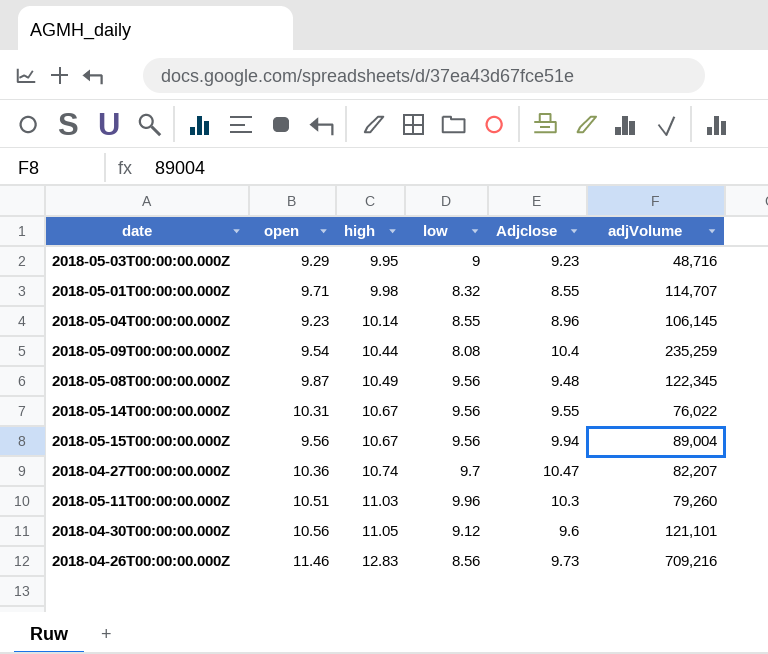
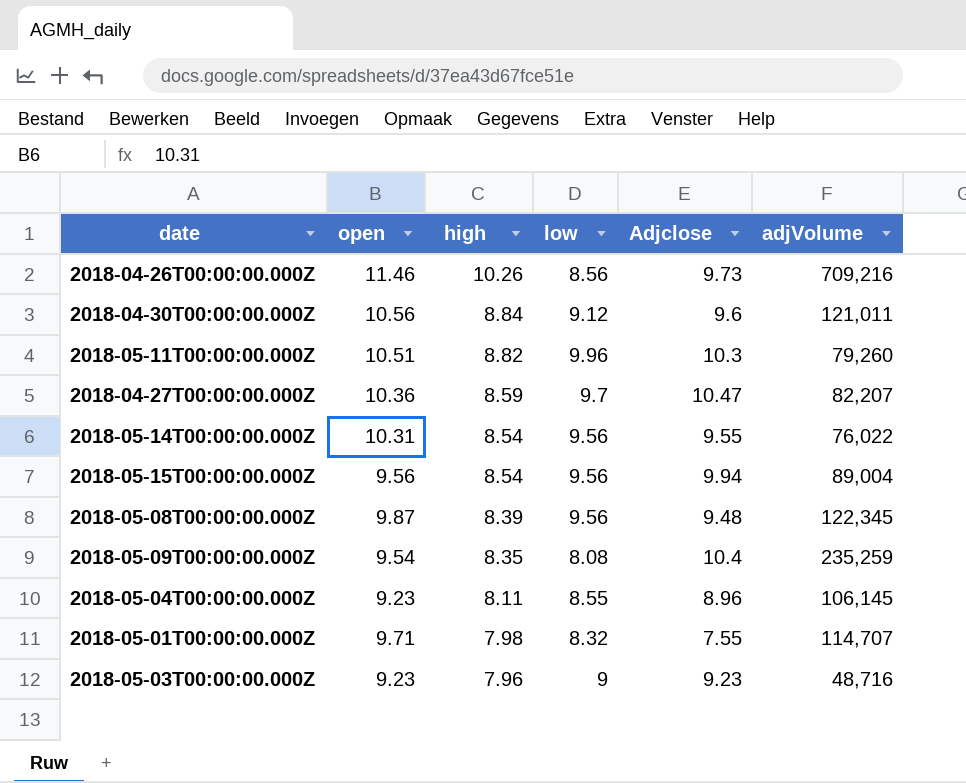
row order: high ascending -> high descending
2018-04-26T00:00:00.000Z | high: 12.83 -> 10.26
2018-04-30T00:00:00.000Z | high: 11.05 -> 8.84
2018-04-30T00:00:00.000Z | adjVolume: 121,101 -> 121,011
2018-05-11T00:00:00.000Z | high: 11.03 -> 8.82
2018-04-27T00:00:00.000Z | high: 10.74 -> 8.59
2018-05-14T00:00:00.000Z | high: 10.67 -> 8.54
2018-05-15T00:00:00.000Z | high: 10.67 -> 8.54
2018-05-08T00:00:00.000Z | high: 10.49 -> 8.39
2018-05-09T00:00:00.000Z | high: 10.44 -> 8.35
2018-05-04T00:00:00.000Z | high: 10.14 -> 8.11
2018-05-01T00:00:00.000Z | high: 9.98 -> 7.98
2018-05-01T00:00:00.000Z | Adjclose: 8.55 -> 7.55
2018-05-03T00:00:00.000Z | open: 9.29 -> 9.23
2018-05-03T00:00:00.000Z | high: 9.95 -> 7.96

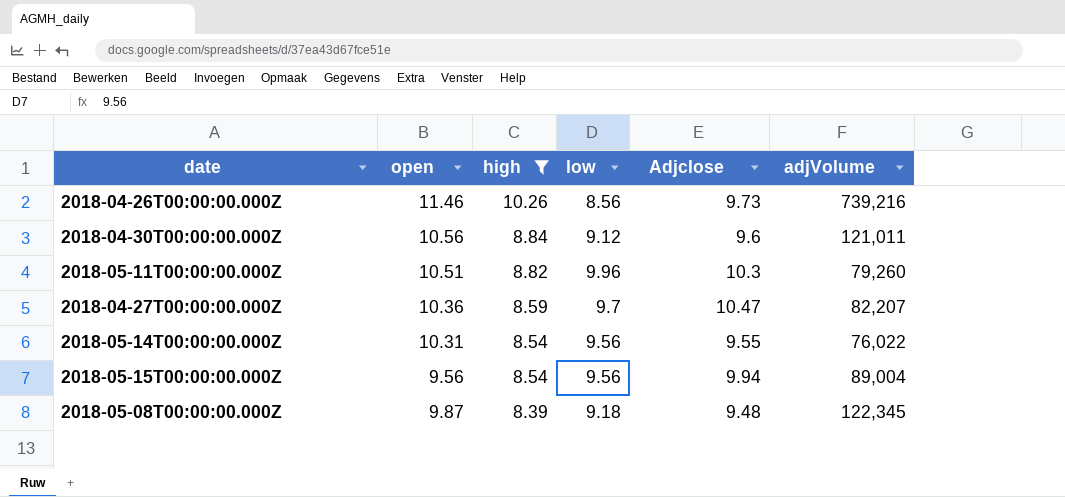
filter: none -> high >= 8.39
2018-04-26T00:00:00.000Z | adjVolume: 709,216 -> 739,216
2018-05-08T00:00:00.000Z | low: 9.56 -> 9.18

